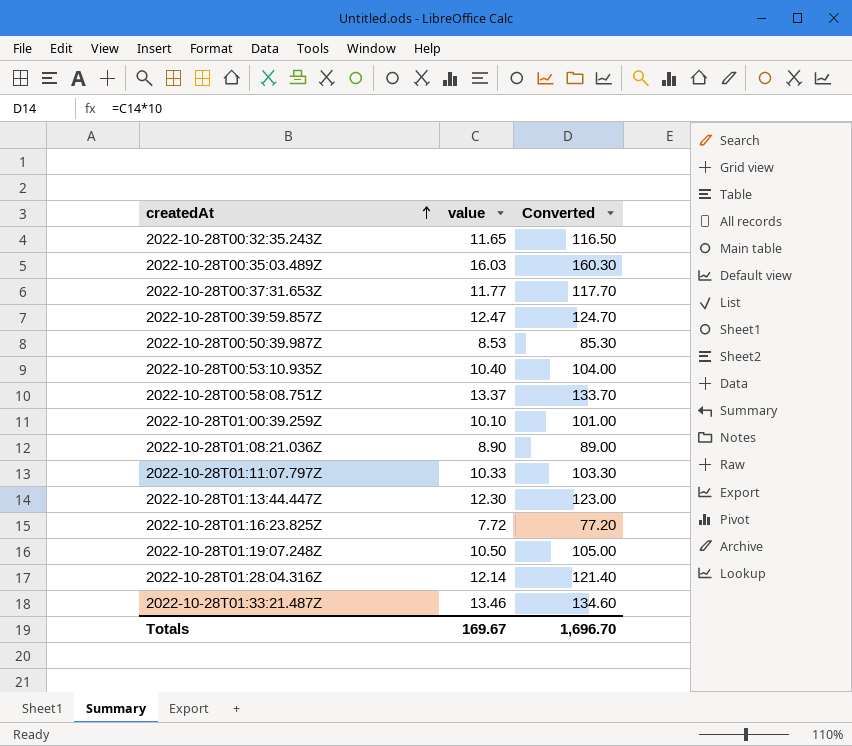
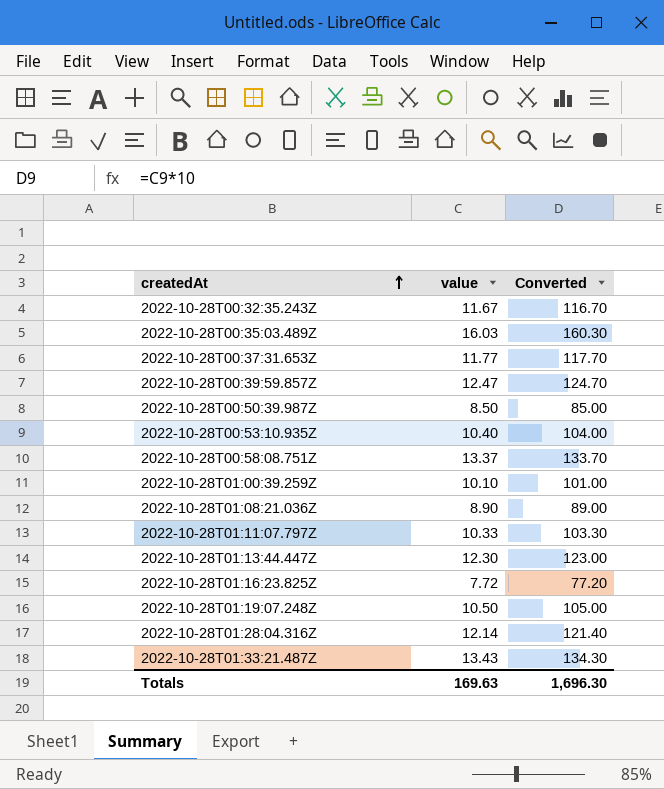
2022-10-28T00:32:35.243Z | value: 11.65 -> 11.67
2022-10-28T00:32:35.243Z | Converted: 116.50 -> 116.70
2022-10-28T00:50:39.987Z | value: 8.53 -> 8.50
2022-10-28T00:50:39.987Z | Converted: 85.30 -> 85.00
2022-10-28T01:33:21.487Z | value: 13.46 -> 13.43
2022-10-28T01:33:21.487Z | Converted: 134.60 -> 134.30
Totals | value: 169.67 -> 169.63
Totals | Converted: 1,696.70 -> 1,696.30

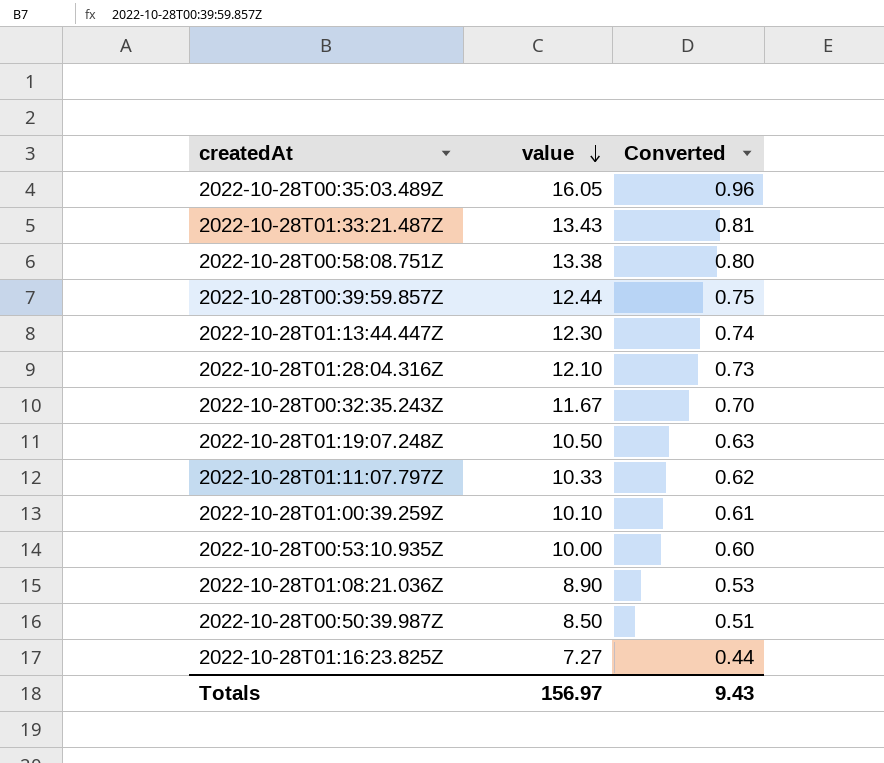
row order: createdAt ascending -> value descending
column Converted | formula: [value] * 10 -> [value] * 0.06
row 2022-10-28T00:37:31.653Z: 11.77 | 117.70 -> none
2022-10-28T00:35:03.489Z | value: 16.03 -> 16.05
2022-10-28T00:58:08.751Z | value: 13.37 -> 13.38
2022-10-28T00:39:59.857Z | value: 12.47 -> 12.44
2022-10-28T01:28:04.316Z | value: 12.14 -> 12.10
2022-10-28T00:53:10.935Z | value: 10.40 -> 10.00
2022-10-28T01:16:23.825Z | value: 7.72 -> 7.27
Totals | value: 169.63 -> 156.97
Totals | Converted: 1,696.30 -> 9.43

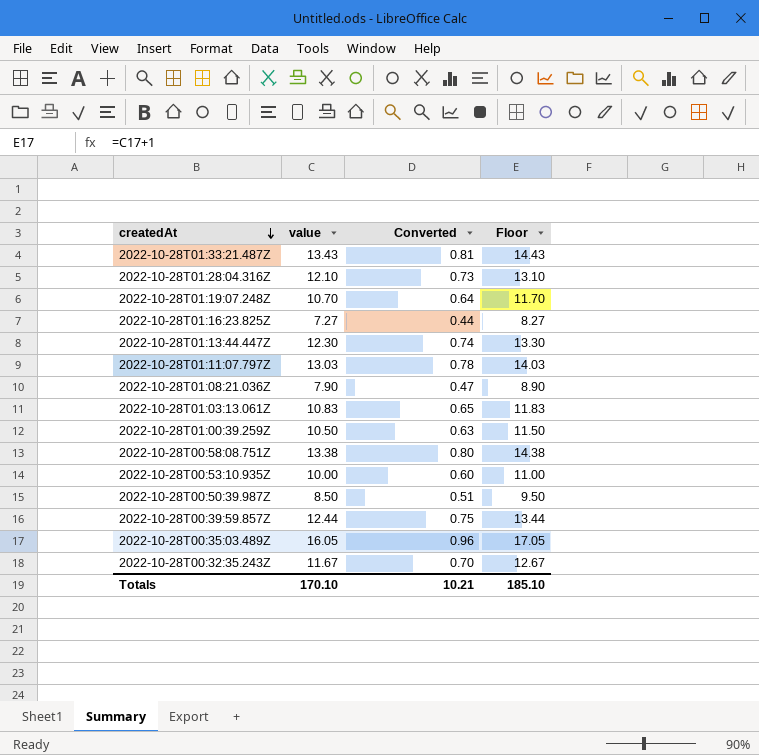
row order: value descending -> createdAt descending
column Floor | formula: none -> [value] + 1
2022-10-28T01:19:07.248Z | value: 10.50 -> 10.70
2022-10-28T01:19:07.248Z | Converted: 0.63 -> 0.64
2022-10-28T01:11:07.797Z | value: 10.33 -> 13.03
2022-10-28T01:11:07.797Z | Converted: 0.62 -> 0.78
2022-10-28T01:08:21.036Z | value: 8.90 -> 7.90
2022-10-28T01:08:21.036Z | Converted: 0.53 -> 0.47
row 2022-10-28T01:03:13.061Z: none -> 10.83 | 0.65 | 11.83
2022-10-28T01:00:39.259Z | value: 10.10 -> 10.50
2022-10-28T01:00:39.259Z | Converted: 0.61 -> 0.63
Totals | value: 156.97 -> 170.10
Totals | Converted: 9.43 -> 10.21

